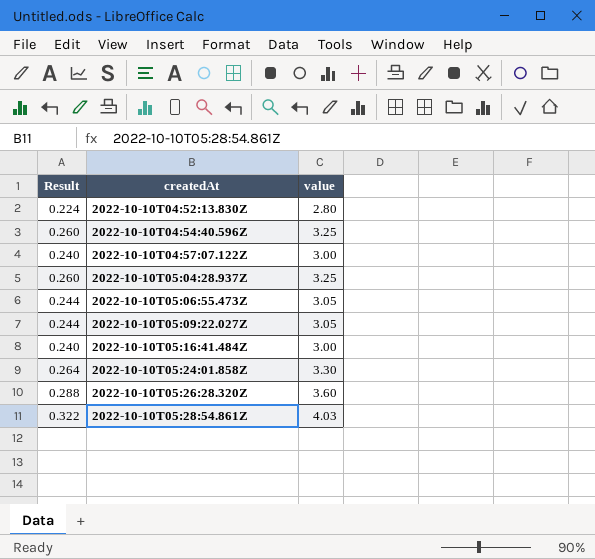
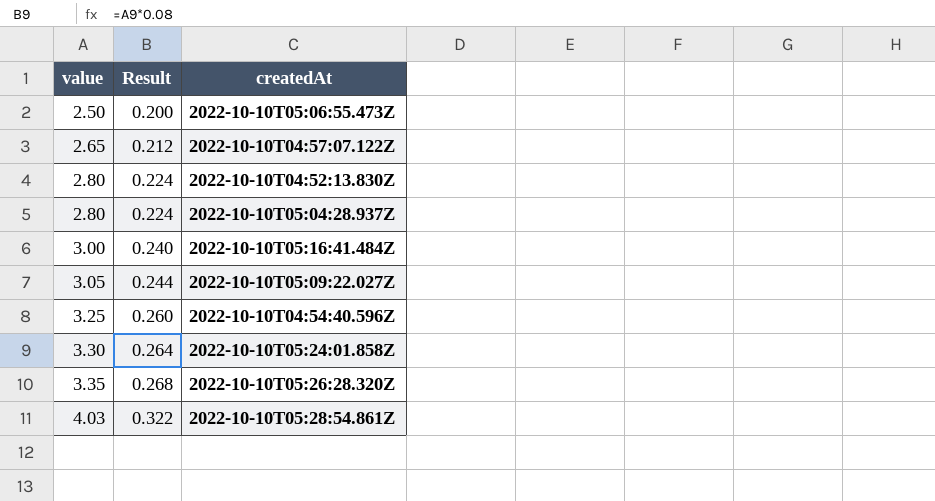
row order: createdAt ascending -> value ascending
column value | position: 3 -> 1
2022-10-10T05:06:55.473Z | value: 3.05 -> 2.50
2022-10-10T05:06:55.473Z | Result: 0.244 -> 0.200
2022-10-10T04:57:07.122Z | value: 3.00 -> 2.65
2022-10-10T04:57:07.122Z | Result: 0.240 -> 0.212
2022-10-10T05:04:28.937Z | value: 3.25 -> 2.80
2022-10-10T05:04:28.937Z | Result: 0.260 -> 0.224
2022-10-10T05:26:28.320Z | value: 3.60 -> 3.35
2022-10-10T05:26:28.320Z | Result: 0.288 -> 0.268

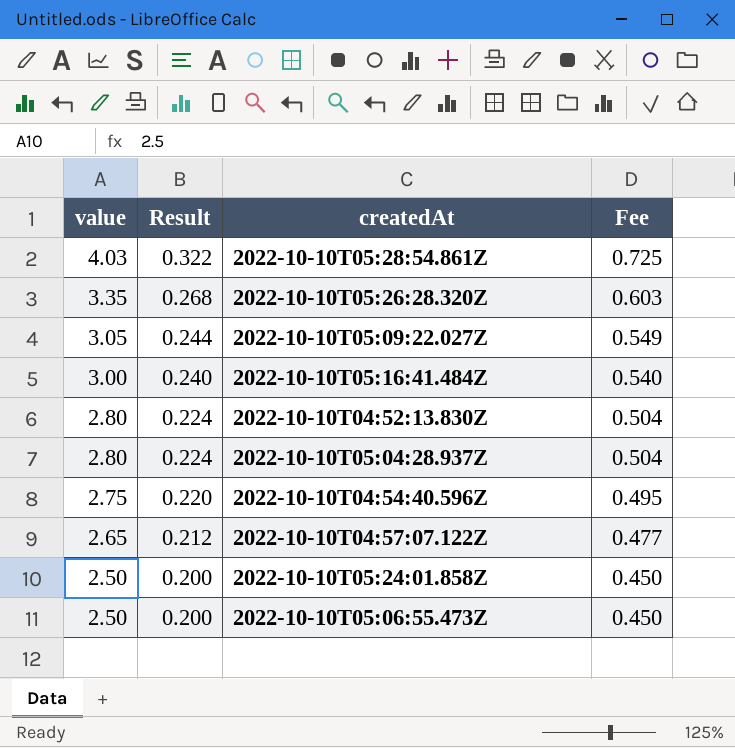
row order: value ascending -> value descending
column Fee | formula: none -> [value] * 0.18
2022-10-10T04:54:40.596Z | value: 3.25 -> 2.75
2022-10-10T04:54:40.596Z | Result: 0.260 -> 0.220
2022-10-10T05:24:01.858Z | value: 3.30 -> 2.50
2022-10-10T05:24:01.858Z | Result: 0.264 -> 0.200

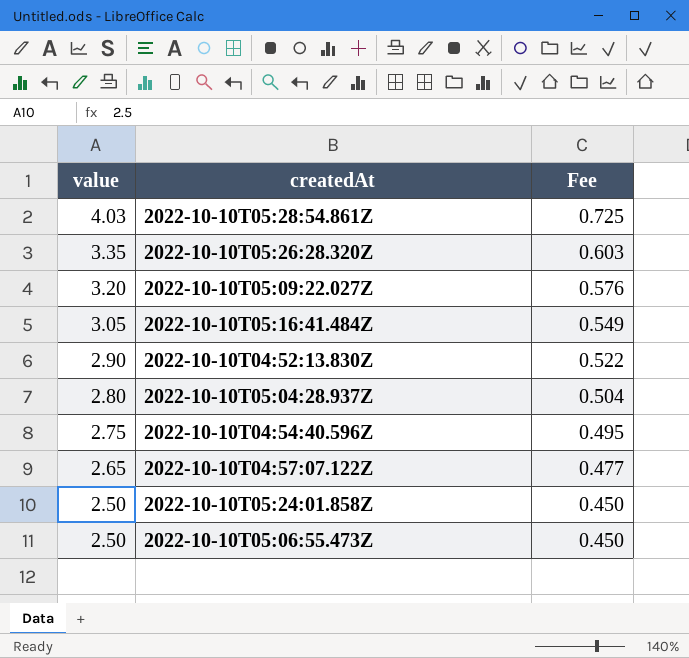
column Result | formula: [value] * 0.08 -> none
2022-10-10T05:09:22.027Z | value: 3.05 -> 3.20
2022-10-10T05:09:22.027Z | Fee: 0.549 -> 0.576
2022-10-10T05:16:41.484Z | value: 3.00 -> 3.05
2022-10-10T05:16:41.484Z | Fee: 0.540 -> 0.549
2022-10-10T04:52:13.830Z | value: 2.80 -> 2.90
2022-10-10T04:52:13.830Z | Fee: 0.504 -> 0.522

